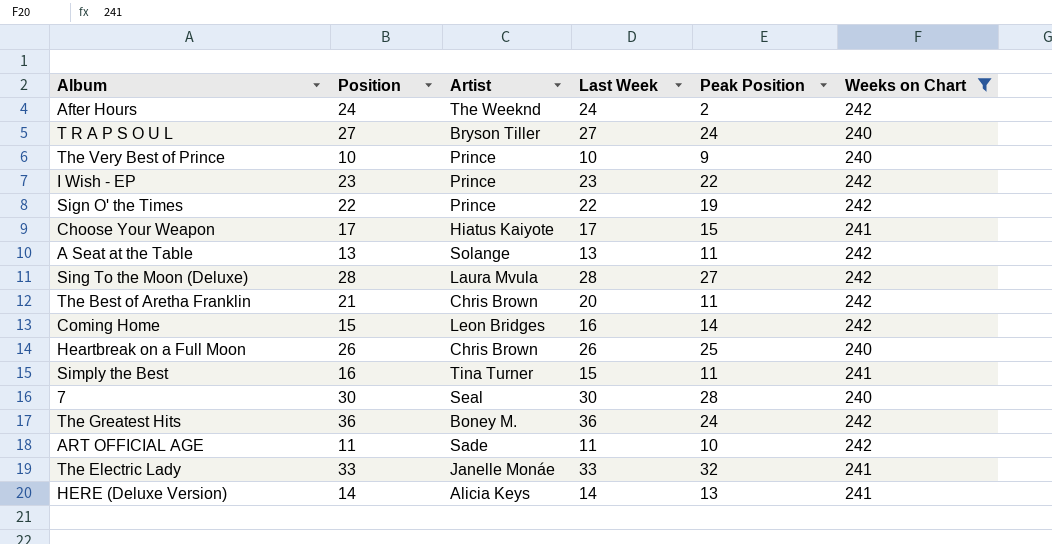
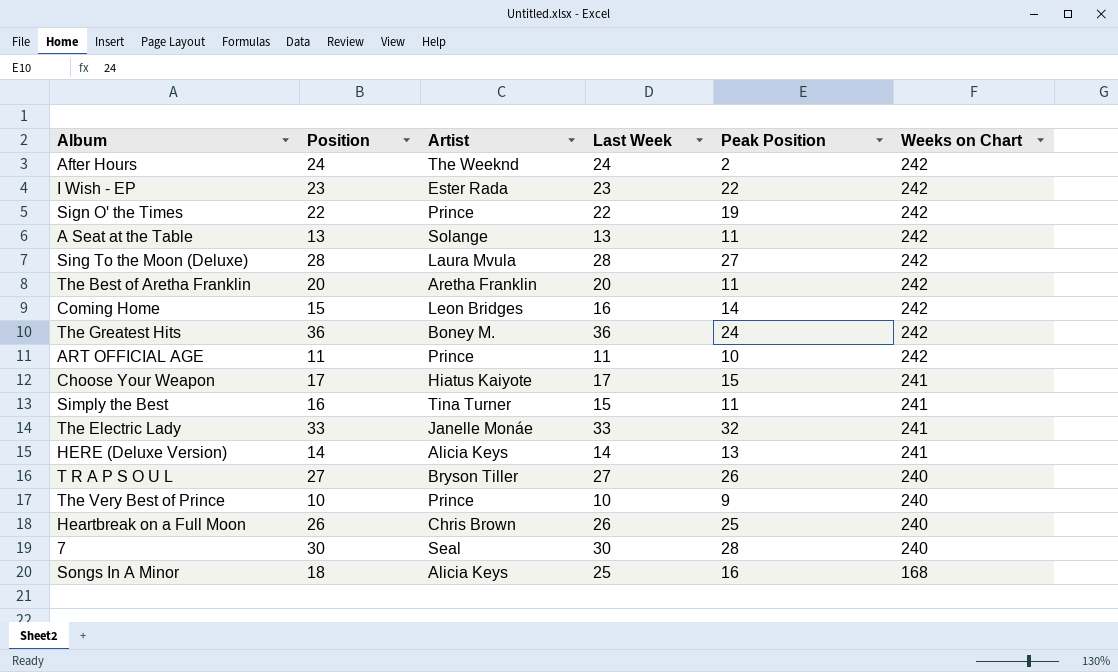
filter: Weeks on Chart != 168 -> none
row order: none -> Weeks on Chart descending
I Wish - EP | Artist: Prince -> Ester Rada
The Best of Aretha Franklin | Position: 21 -> 20
The Best of Aretha Franklin | Artist: Chris Brown -> Aretha Franklin
ART OFFICIAL AGE | Artist: Sade -> Prince
T R A P S O U L | Peak Position: 24 -> 26

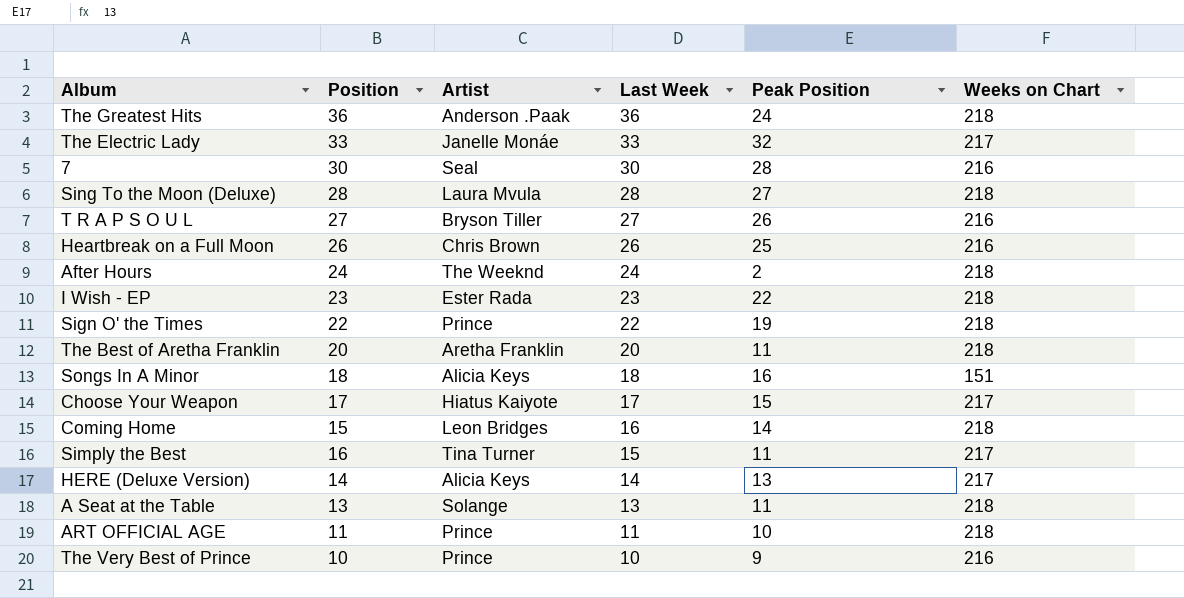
row order: Weeks on Chart descending -> Last Week descending
The Greatest Hits | Artist: Boney M. -> Anderson .Paak
The Greatest Hits | Weeks on Chart: 242 -> 218
The Electric Lady | Weeks on Chart: 241 -> 217
7 | Weeks on Chart: 240 -> 216
Sing To the Moon (Deluxe) | Weeks on Chart: 242 -> 218
T R A P S O U L | Weeks on Chart: 240 -> 216
Heartbreak on a Full Moon | Weeks on Chart: 240 -> 216
After Hours | Weeks on Chart: 242 -> 218
I Wish - EP | Weeks on Chart: 242 -> 218
Sign O' the Times | Weeks on Chart: 242 -> 218
The Best of Aretha Franklin | Weeks on Chart: 242 -> 218
Songs In A Minor | Last Week: 25 -> 18
Songs In A Minor | Weeks on Chart: 168 -> 151
Choose Your Weapon | Weeks on Chart: 241 -> 217
Coming Home | Weeks on Chart: 242 -> 218
Simply the Best | Weeks on Chart: 241 -> 217
HERE (Deluxe Version) | Weeks on Chart: 241 -> 217
A Seat at the Table | Weeks on Chart: 242 -> 218
ART OFFICIAL AGE | Weeks on Chart: 242 -> 218
The Very Best of Prince | Weeks on Chart: 240 -> 216

